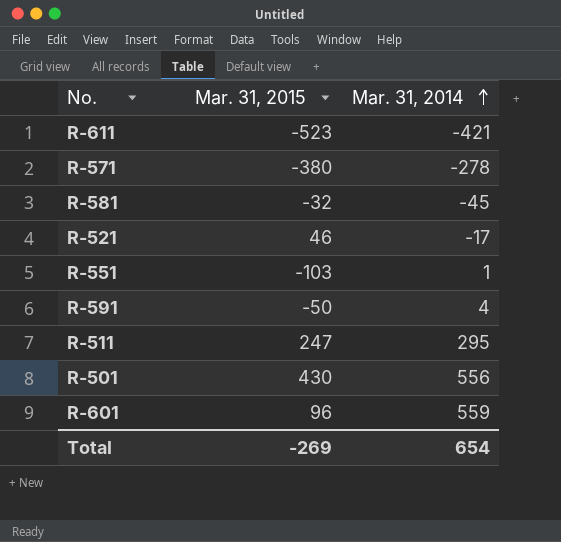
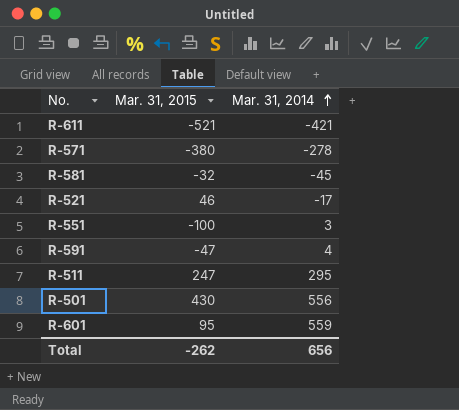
R-611 | Mar. 31, 2015: -523 -> -521
R-551 | Mar. 31, 2015: -103 -> -100
R-551 | Mar. 31, 2014: 1 -> 3
R-591 | Mar. 31, 2015: -50 -> -47
R-601 | Mar. 31, 2015: 96 -> 95
Total | Mar. 31, 2015: -269 -> -262
Total | Mar. 31, 2014: 654 -> 656

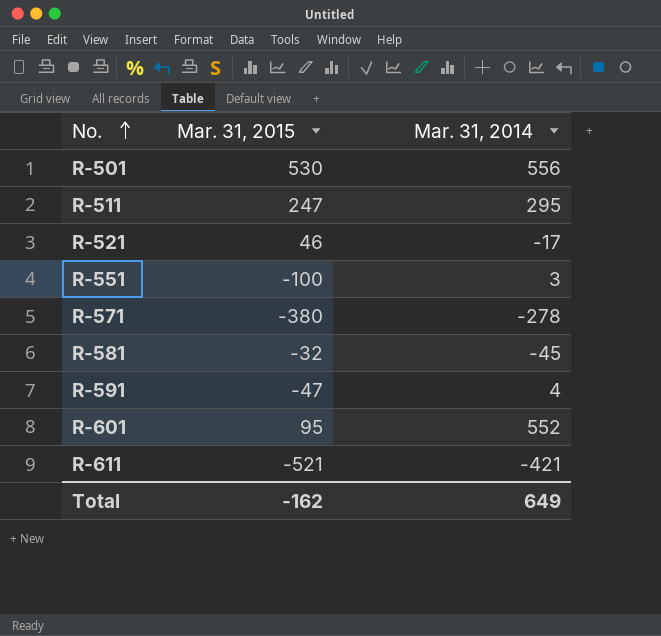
row order: Mar. 31, 2014 ascending -> No. ascending
R-501 | Mar. 31, 2015: 430 -> 530
R-601 | Mar. 31, 2014: 559 -> 552
Total | Mar. 31, 2015: -262 -> -162
Total | Mar. 31, 2014: 656 -> 649

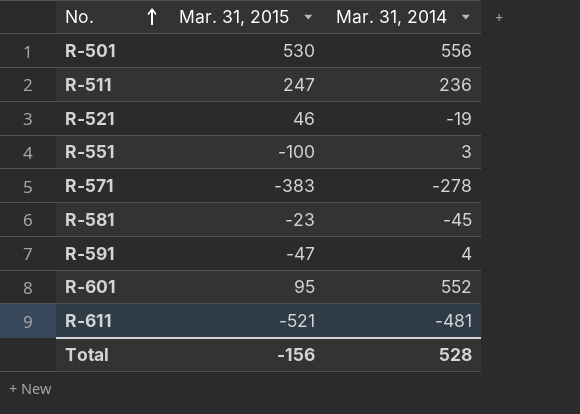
R-511 | Mar. 31, 2014: 295 -> 236
R-521 | Mar. 31, 2014: -17 -> -19
R-571 | Mar. 31, 2015: -380 -> -383
R-581 | Mar. 31, 2015: -32 -> -23
R-611 | Mar. 31, 2014: -421 -> -481
Total | Mar. 31, 2015: -162 -> -156
Total | Mar. 31, 2014: 649 -> 528

